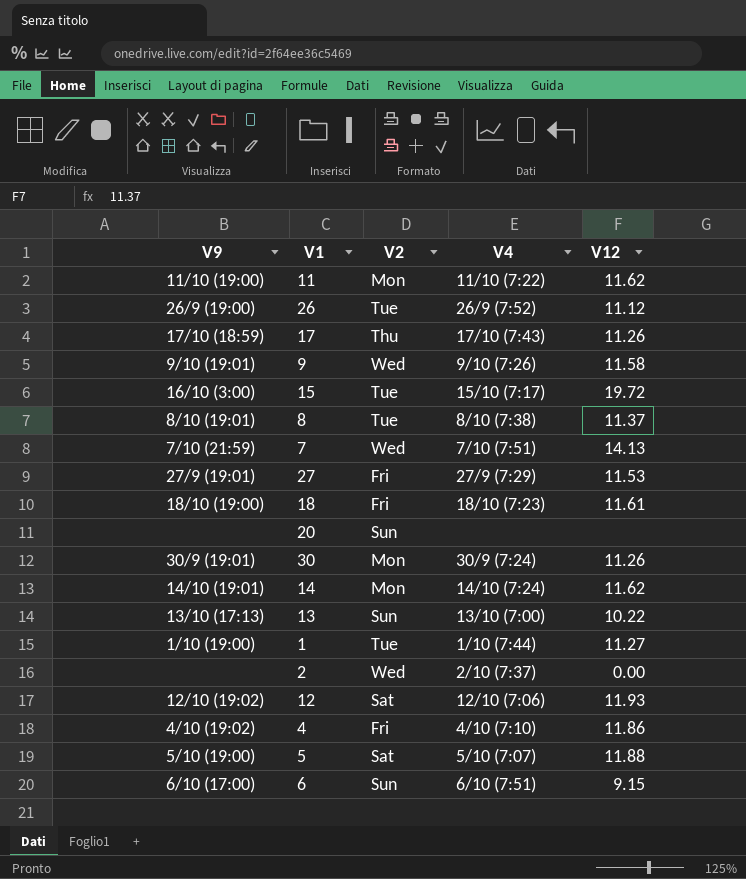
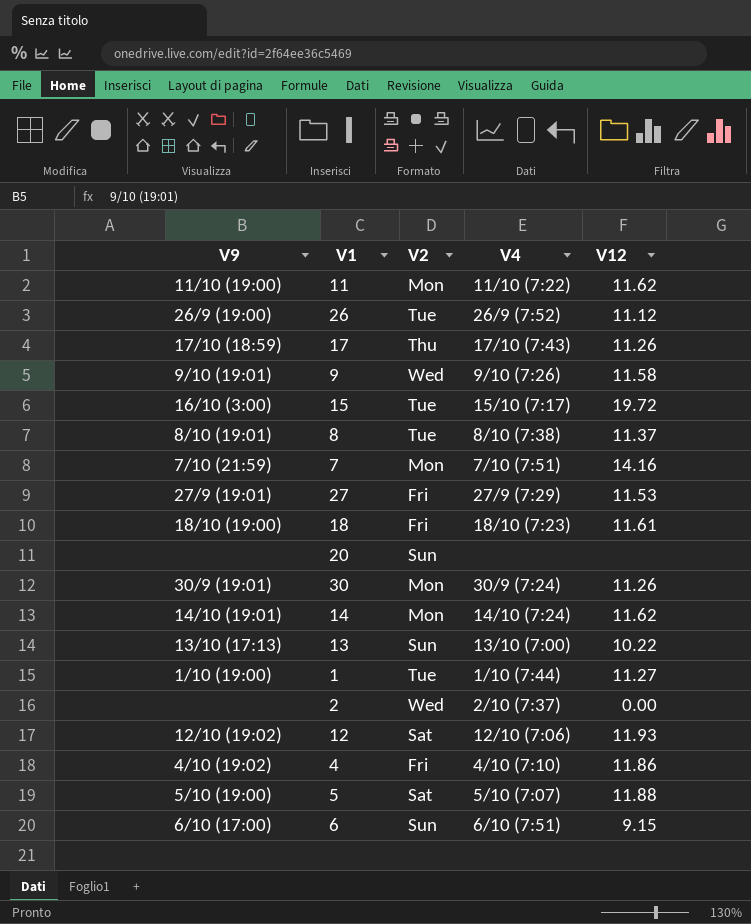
7 | V2: Wed -> Mon
7 | V12: 14.13 -> 14.16

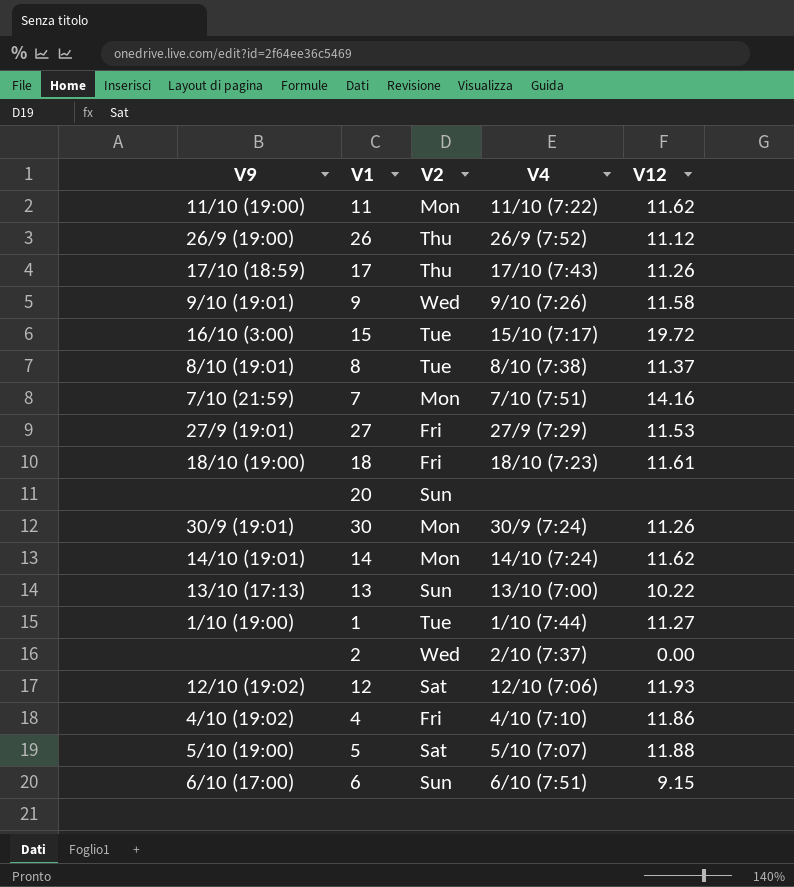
26 | V2: Tue -> Thu

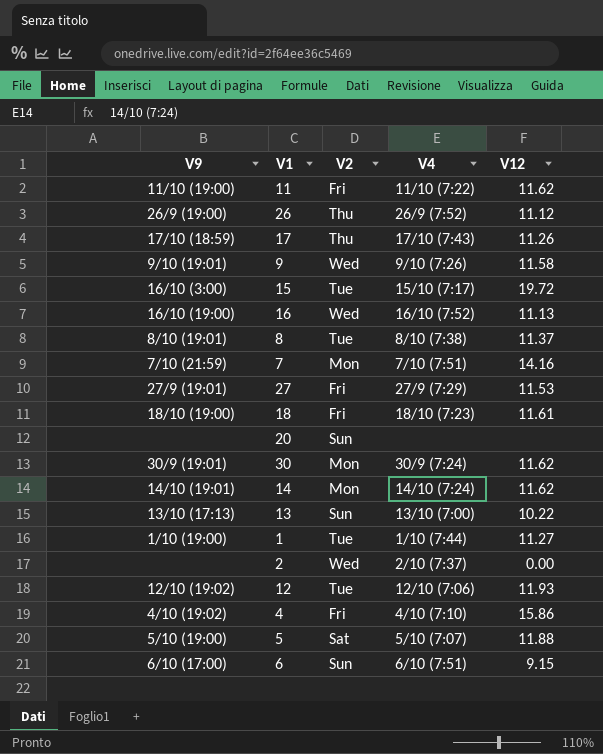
11 | V2: Mon -> Fri
row 16: none -> 16/10 (19:00) | Wed | 16/10 (7:52) | 11.13
30 | V12: 11.26 -> 11.62
12 | V2: Sat -> Tue
4 | V12: 11.86 -> 15.86

